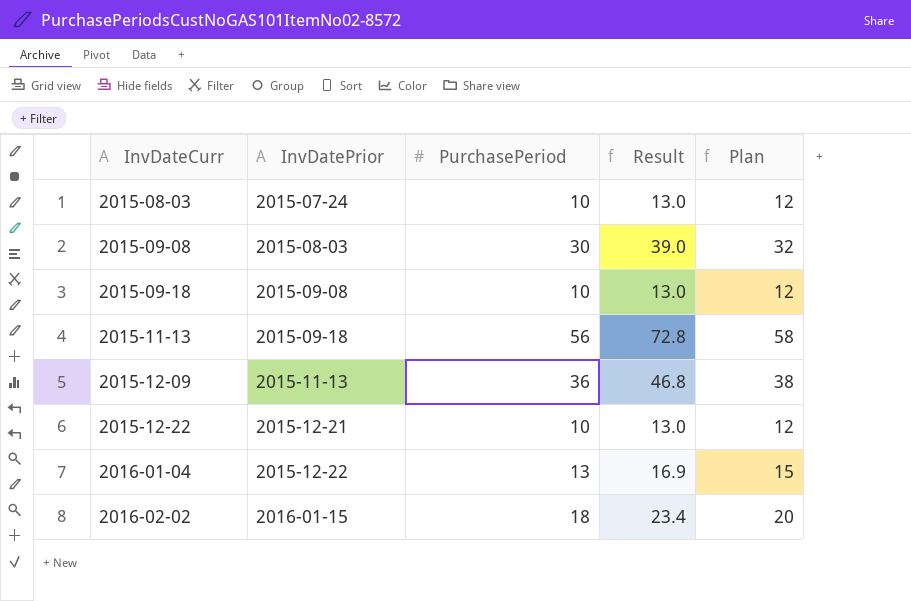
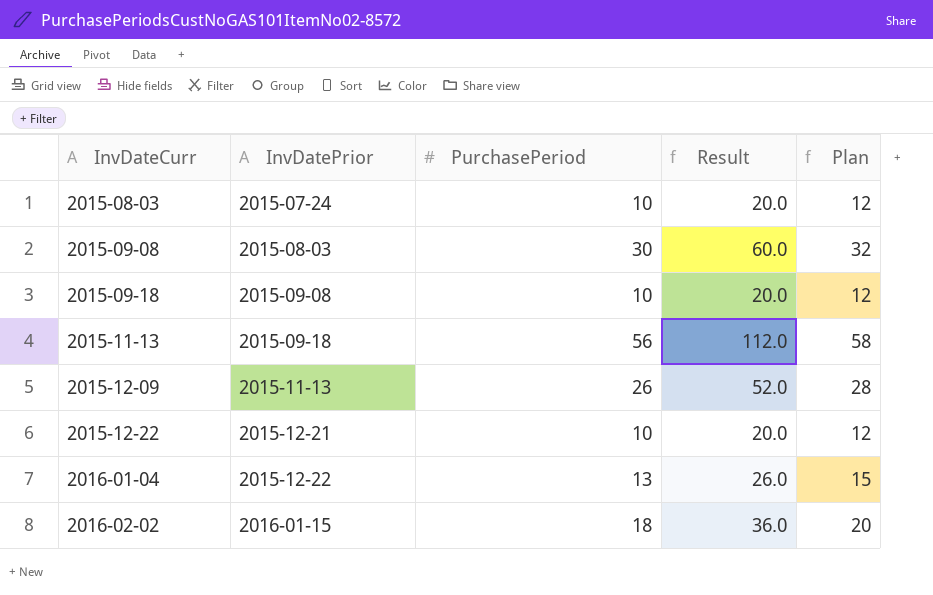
column Result | formula: [PurchasePeriod] * 1.3 -> [PurchasePeriod] * 2
2015-12-09 | PurchasePeriod: 36 -> 26
2015-12-09 | Plan: 38 -> 28

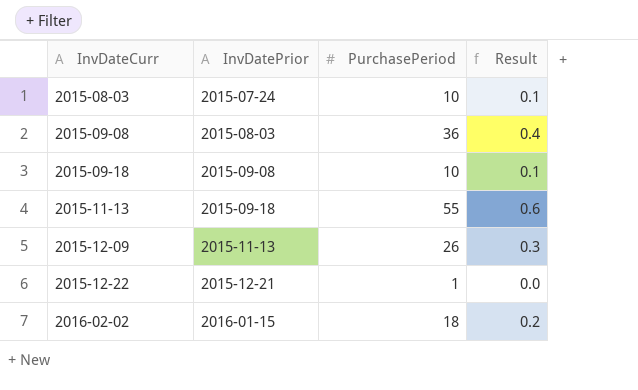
column Plan | formula: [PurchasePeriod] + 2 -> none
column Result | formula: [PurchasePeriod] * 2 -> [PurchasePeriod] * 0.01
row 2016-01-04: 2015-12-22 | 13 | 26.0 | 15 -> none
2015-09-08 | PurchasePeriod: 30 -> 36
2015-11-13 | PurchasePeriod: 56 -> 55
2015-12-22 | PurchasePeriod: 10 -> 1

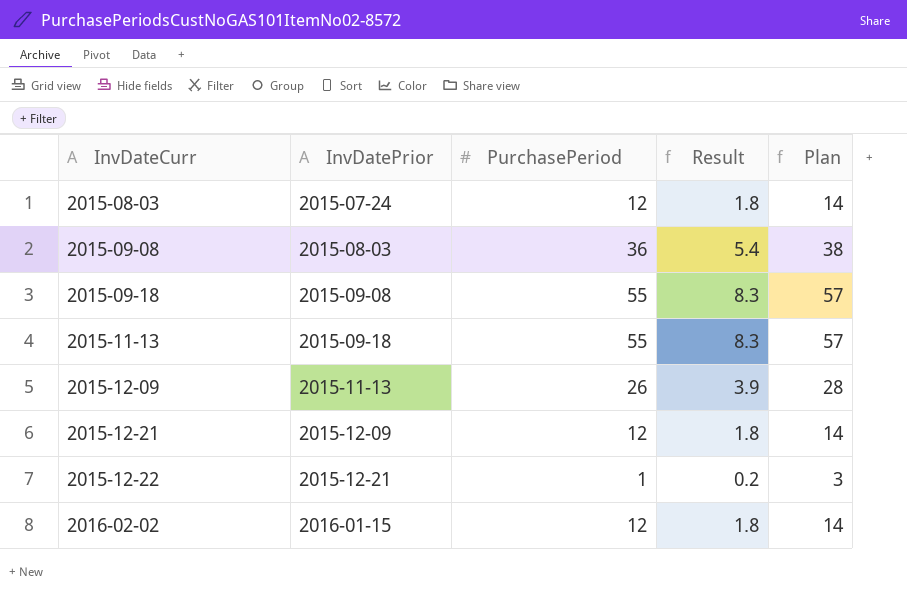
column Result | formula: [PurchasePeriod] * 0.01 -> [PurchasePeriod] * 0.15
column Plan | formula: none -> [PurchasePeriod] + 2
2015-08-03 | PurchasePeriod: 10 -> 12
2015-09-18 | PurchasePeriod: 10 -> 55
row 2015-12-21: none -> 2015-12-09 | 12 | 1.8 | 14
2016-02-02 | PurchasePeriod: 18 -> 12

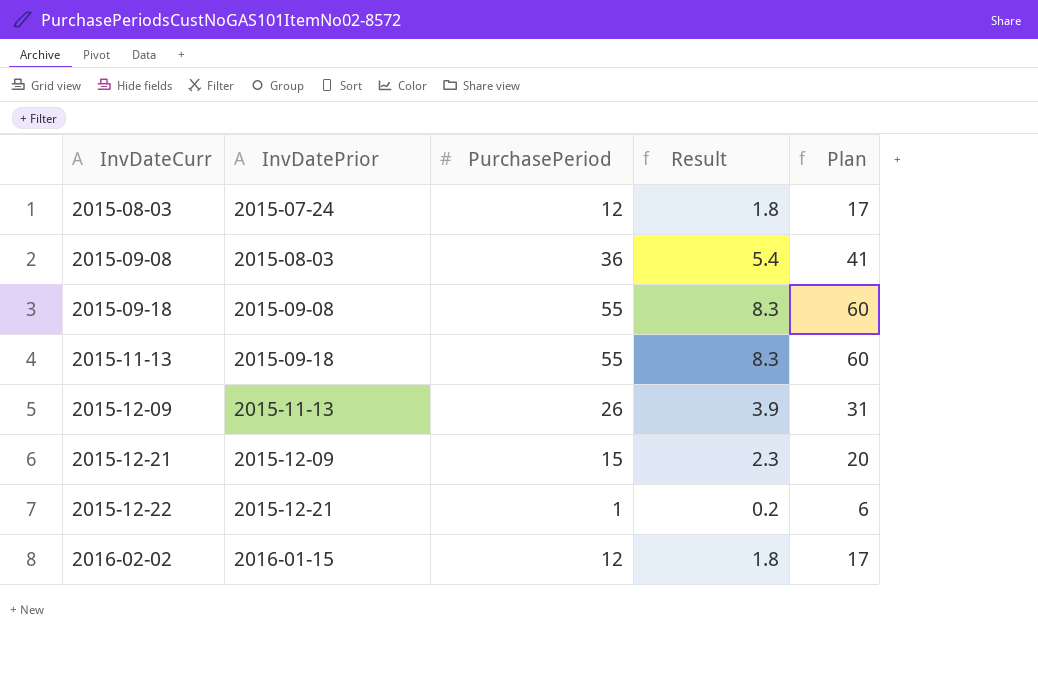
column Plan | formula: [PurchasePeriod] + 2 -> [PurchasePeriod] + 5
2015-12-21 | PurchasePeriod: 12 -> 15
2015-12-21 | Result: 1.8 -> 2.3

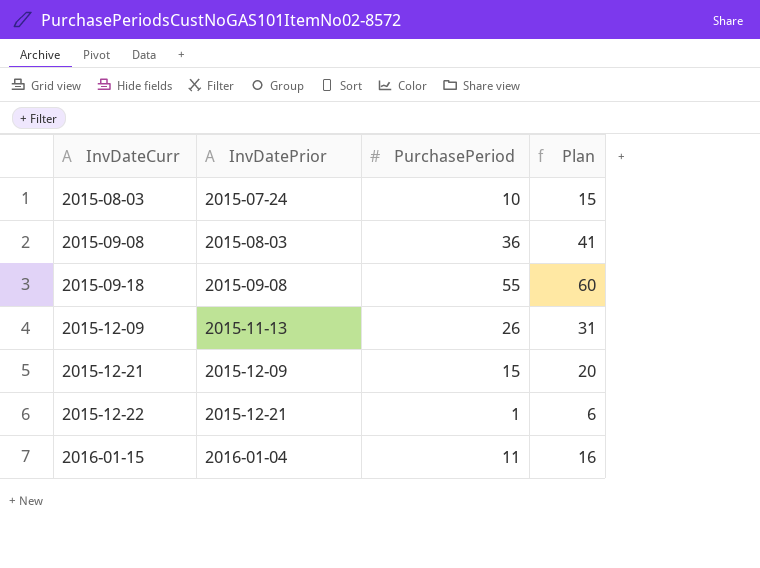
column Result | formula: [PurchasePeriod] * 0.15 -> none
row 2015-11-13: 2015-09-18 | 55 | 8.3 | 60 -> none
row 2016-02-02: 2016-01-15 | 12 | 1.8 | 17 -> none
2015-08-03 | PurchasePeriod: 12 -> 10
2015-08-03 | Plan: 17 -> 15
row 2016-01-15: none -> 2016-01-04 | 11 | 16

